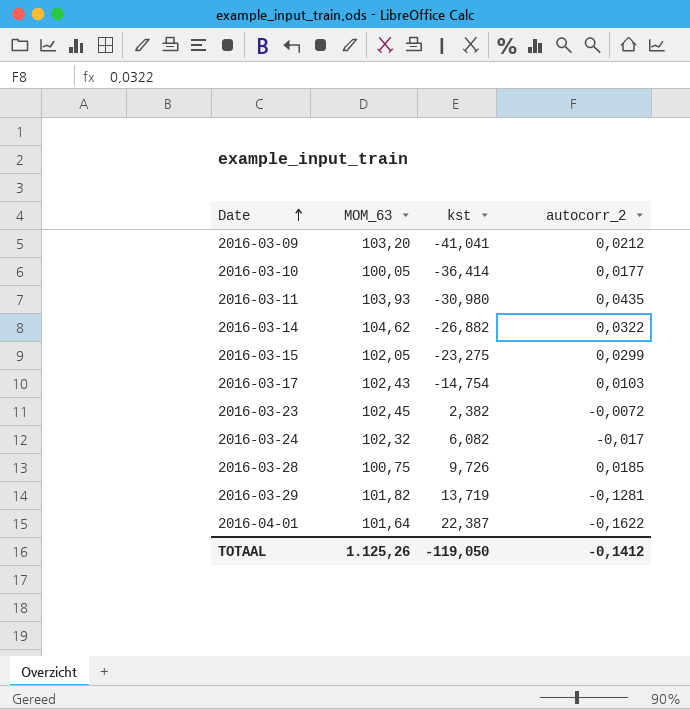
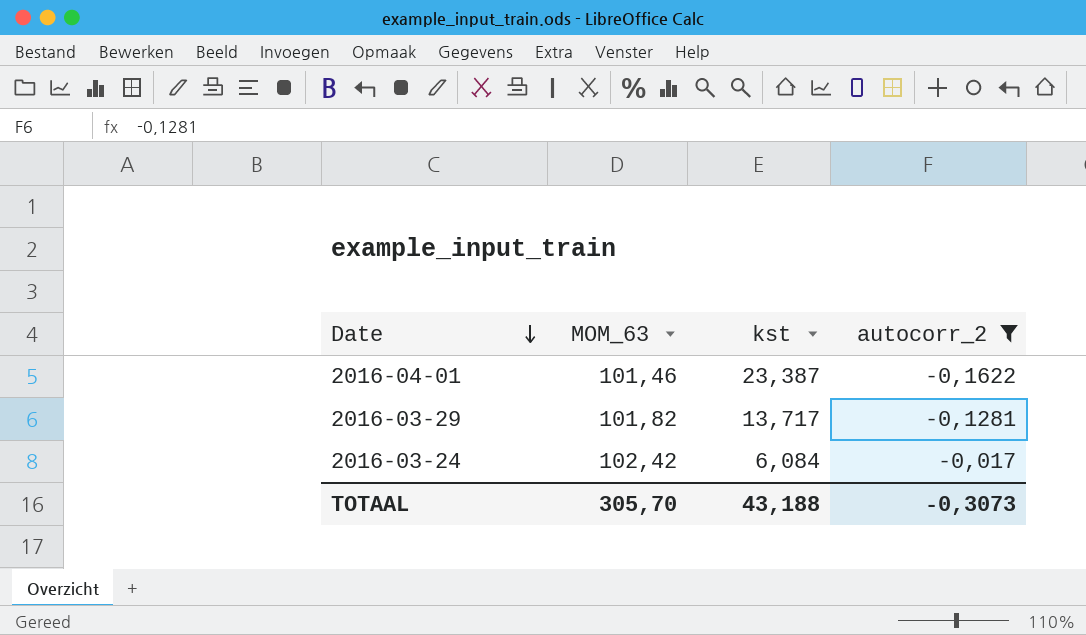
filter: none -> autocorr_2 <= -0,017
row order: Date ascending -> Date descending
2016-04-01 | MOM_63: 101,64 -> 101,46
2016-04-01 | kst: 22,387 -> 23,387
2016-03-29 | kst: 13,719 -> 13,717
2016-03-24 | MOM_63: 102,32 -> 102,42
2016-03-24 | kst: 6,082 -> 6,084
TOTAAL | MOM_63: 1.125,26 -> 305,70
TOTAAL | kst: -119,050 -> 43,188
TOTAAL | autocorr_2: -0,1412 -> -0,3073

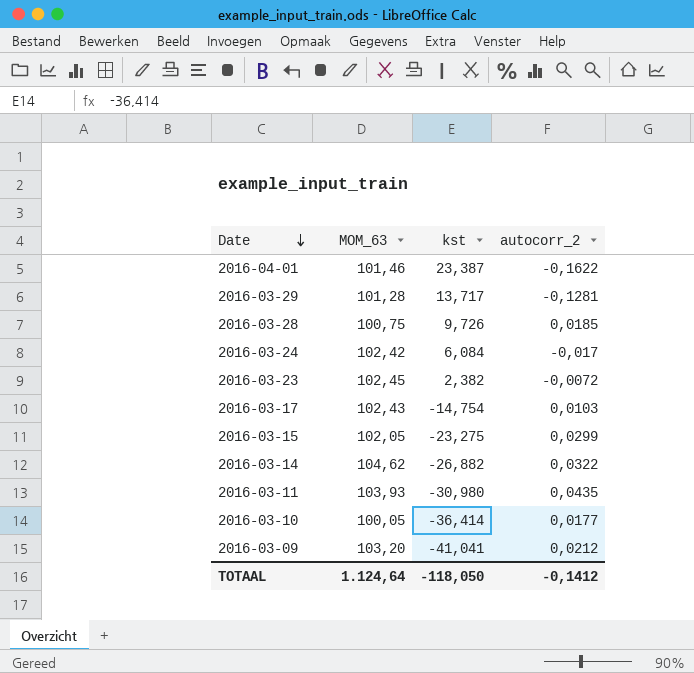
filter: autocorr_2 <= -0,017 -> none
2016-03-29 | MOM_63: 101,82 -> 101,28
TOTAAL | MOM_63: 305,70 -> 1.124,64
TOTAAL | kst: 43,188 -> -118,050
TOTAAL | autocorr_2: -0,3073 -> -0,1412

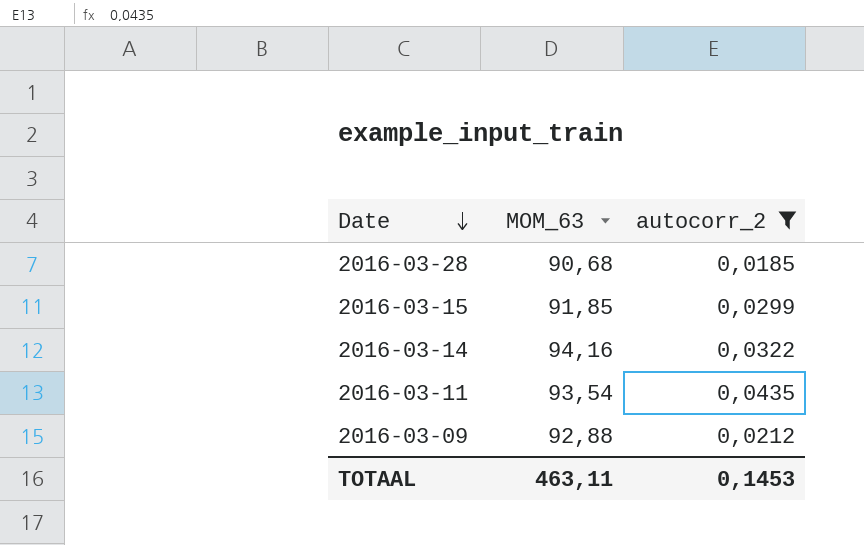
filter: none -> autocorr_2 >= 0,0185
column kst | position: 3 -> none
2016-03-28 | MOM_63: 100,75 -> 90,68
2016-03-15 | MOM_63: 102,05 -> 91,85
2016-03-14 | MOM_63: 104,62 -> 94,16
2016-03-11 | MOM_63: 103,93 -> 93,54
2016-03-09 | MOM_63: 103,20 -> 92,88
TOTAAL | MOM_63: 1.124,64 -> 463,11
TOTAAL | autocorr_2: -0,1412 -> 0,1453

